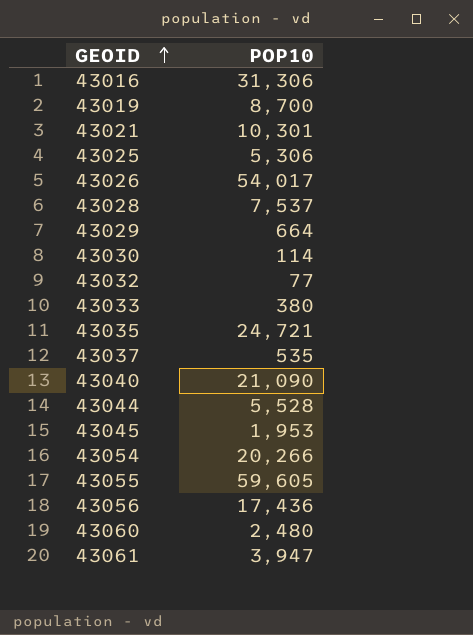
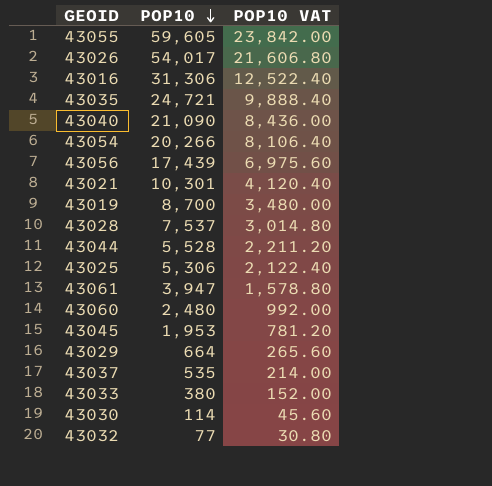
row order: GEOID ascending -> POP10 descending
column POP10 VAT | formula: none -> [POP10] * 0.4
43056 | POP10: 17,436 -> 17,439

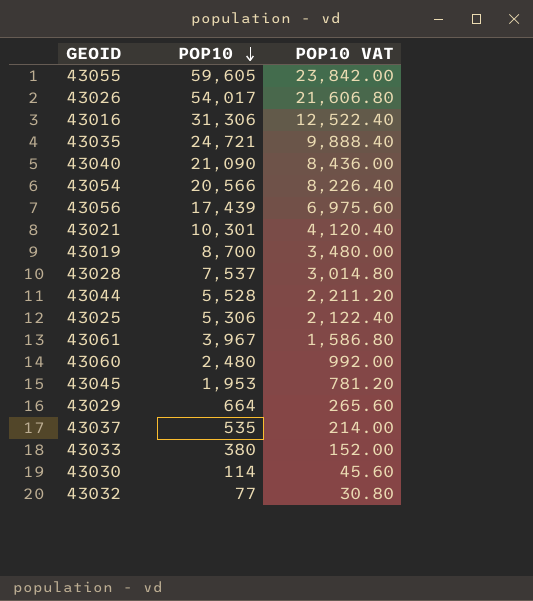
43054 | POP10: 20,266 -> 20,566
43054 | POP10 VAT: 8,106.40 -> 8,226.40
43061 | POP10: 3,947 -> 3,967
43061 | POP10 VAT: 1,578.80 -> 1,586.80

